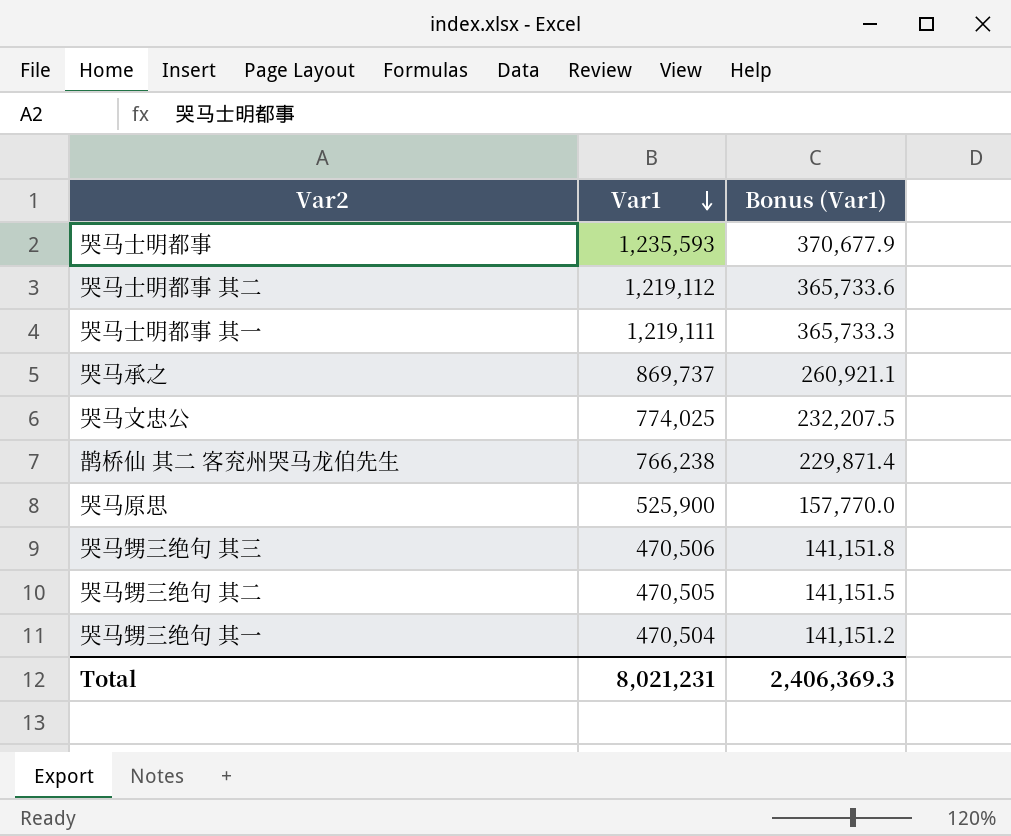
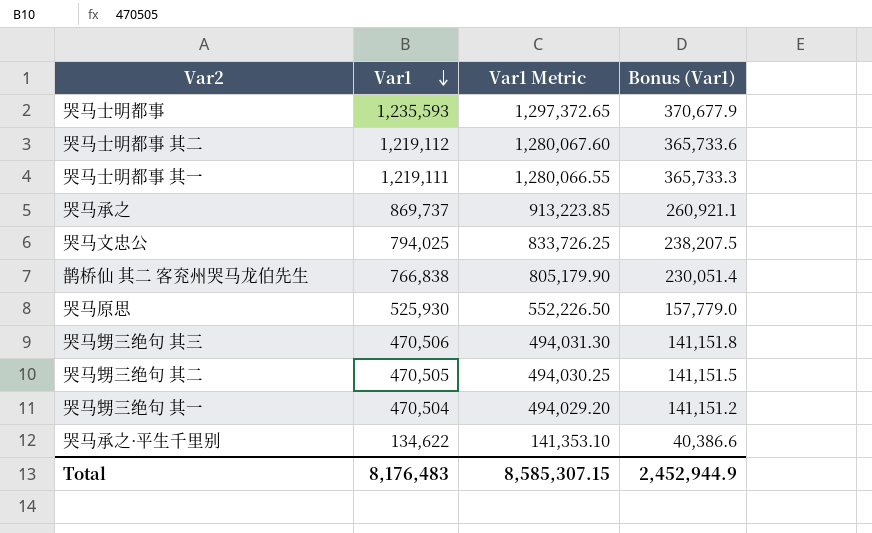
column Var1 Metric | formula: none -> [Var1] * 1.05
哭马文忠公 | Var1: 774,025 -> 794,025
哭马文忠公 | Bonus (Var1): 232,207.5 -> 238,207.5
鹊桥仙 其二 客兖州哭马龙伯先生 | Var1: 766,238 -> 766,838
鹊桥仙 其二 客兖州哭马龙伯先生 | Bonus (Var1): 229,871.4 -> 230,051.4
哭马原思 | Var1: 525,900 -> 525,930
哭马原思 | Bonus (Var1): 157,770.0 -> 157,779.0
row 哭马承之·平生千里别: none -> 134,622 | 141,353.10 | 40,386.6
Total | Var1: 8,021,231 -> 8,176,483
Total | Bonus (Var1): 2,406,369.3 -> 2,452,944.9

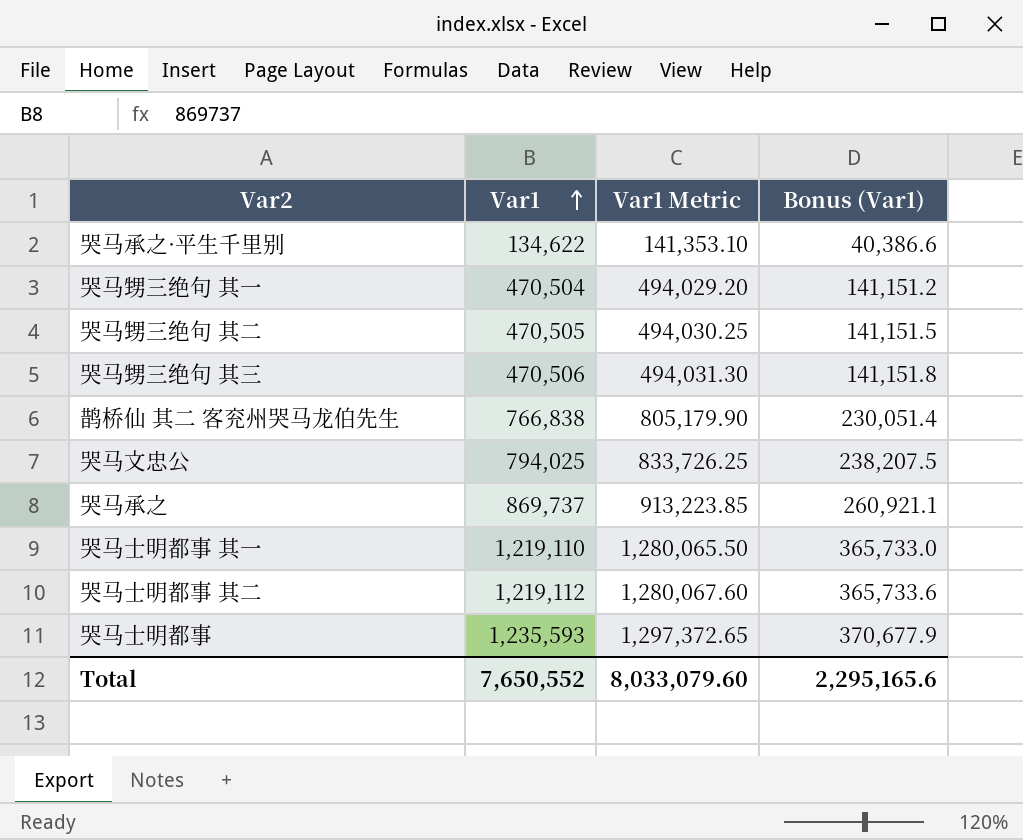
row order: Var1 descending -> Var1 ascending
row 哭马原思: 525,930 | 552,226.50 | 157,779.0 -> none
哭马士明都事 其一 | Var1: 1,219,111 -> 1,219,110
哭马士明都事 其一 | Var1 Metric: 1,280,066.55 -> 1,280,065.50
哭马士明都事 其一 | Bonus (Var1): 365,733.3 -> 365,733.0
Total | Var1: 8,176,483 -> 7,650,552
Total | Var1 Metric: 8,585,307.15 -> 8,033,079.60
Total | Bonus (Var1): 2,452,944.9 -> 2,295,165.6

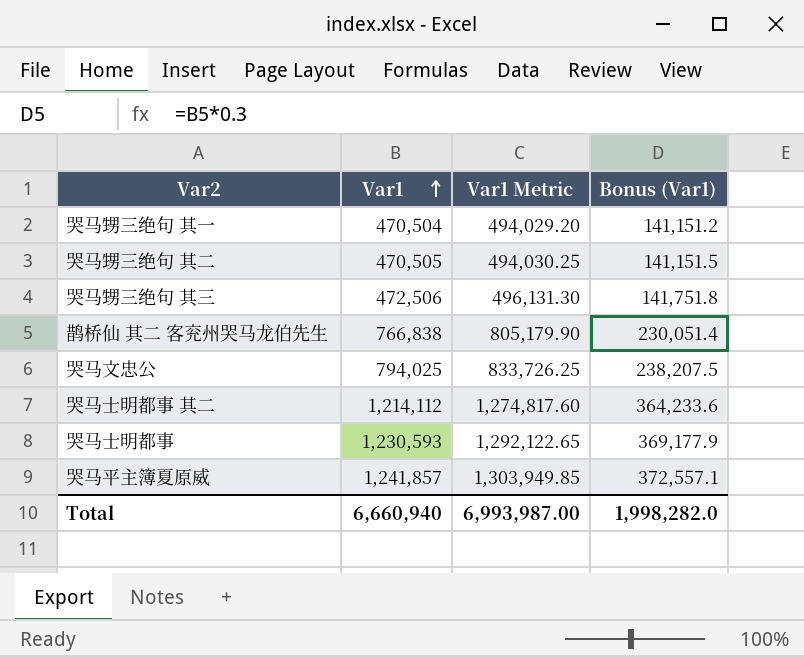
row 哭马承之·平生千里别: 134,622 | 141,353.10 | 40,386.6 -> none
row 哭马承之: 869,737 | 913,223.85 | 260,921.1 -> none
row 哭马士明都事 其一: 1,219,110 | 1,280,065.50 | 365,733.0 -> none
哭马甥三绝句 其三 | Var1: 470,506 -> 472,506
哭马甥三绝句 其三 | Var1 Metric: 494,031.30 -> 496,131.30
哭马甥三绝句 其三 | Bonus (Var1): 141,151.8 -> 141,751.8
哭马士明都事 其二 | Var1: 1,219,112 -> 1,214,112
哭马士明都事 其二 | Var1 Metric: 1,280,067.60 -> 1,274,817.60
哭马士明都事 其二 | Bonus (Var1): 365,733.6 -> 364,233.6
哭马士明都事 | Var1: 1,235,593 -> 1,230,593
哭马士明都事 | Var1 Metric: 1,297,372.65 -> 1,292,122.65
哭马士明都事 | Bonus (Var1): 370,677.9 -> 369,177.9
row 哭马平主簿夏原威: none -> 1,241,857 | 1,303,949.85 | 372,557.1
Total | Var1: 7,650,552 -> 6,660,940
Total | Var1 Metric: 8,033,079.60 -> 6,993,987.00
Total | Bonus (Var1): 2,295,165.6 -> 1,998,282.0

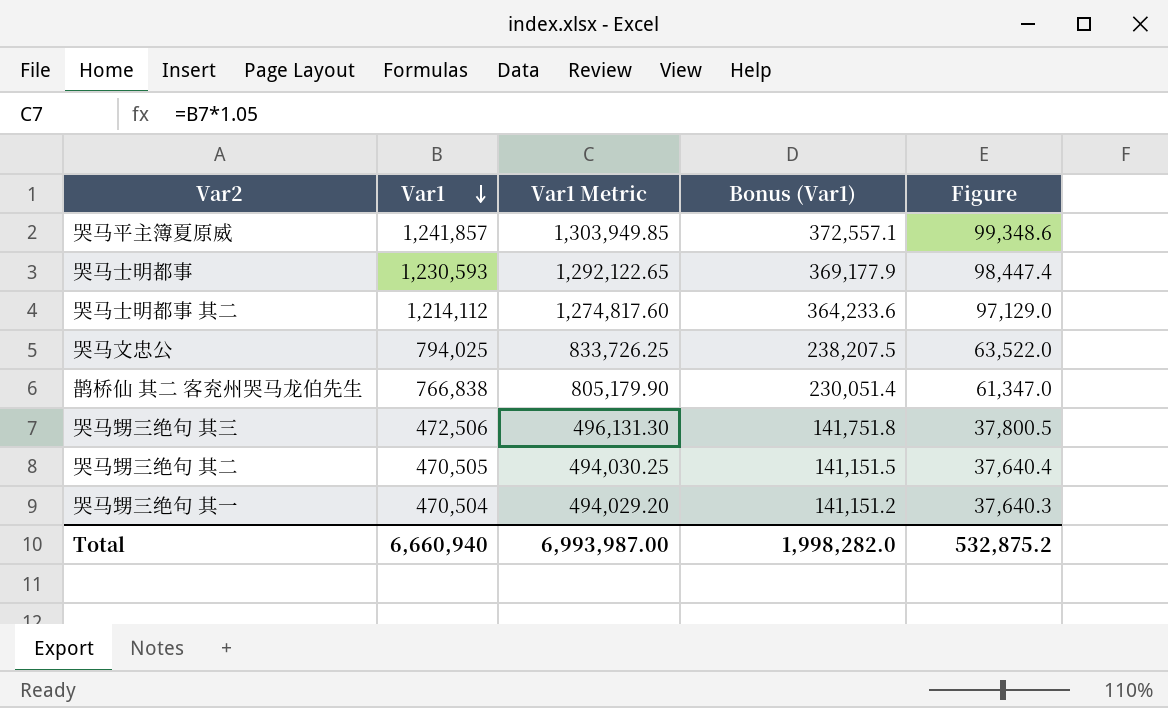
row order: Var1 ascending -> Var1 descending
column Figure | formula: none -> [Var1] * 0.08

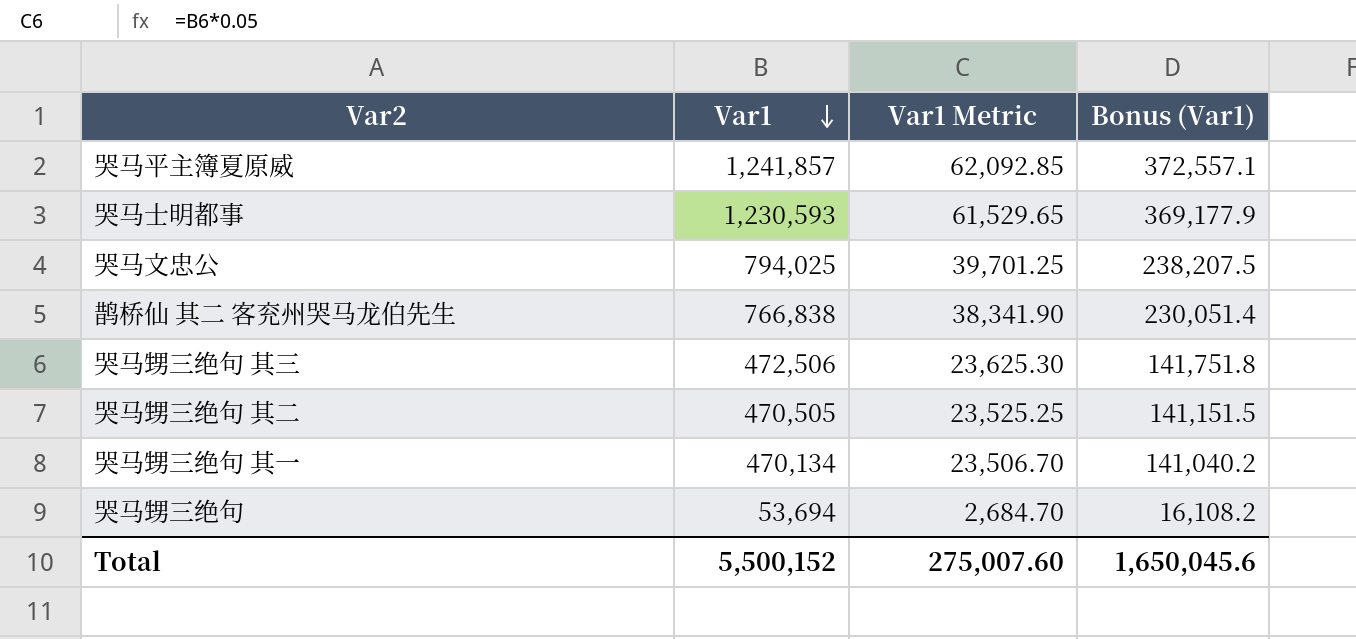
column Figure | formula: [Var1] * 0.08 -> none
column Var1 Metric | formula: [Var1] * 1.05 -> [Var1] * 0.05
row 哭马士明都事 其二: 1,214,112 | 1,274,817.60 | 364,233.6 | 97,129.0 -> none
哭马甥三绝句 其一 | Var1: 470,504 -> 470,134
哭马甥三绝句 其一 | Bonus (Var1): 141,151.2 -> 141,040.2
row 哭马甥三绝句: none -> 53,694 | 2,684.70 | 16,108.2
Total | Var1: 6,660,940 -> 5,500,152
Total | Var1 Metric: 6,993,987.00 -> 275,007.60
Total | Bonus (Var1): 1,998,282.0 -> 1,650,045.6

